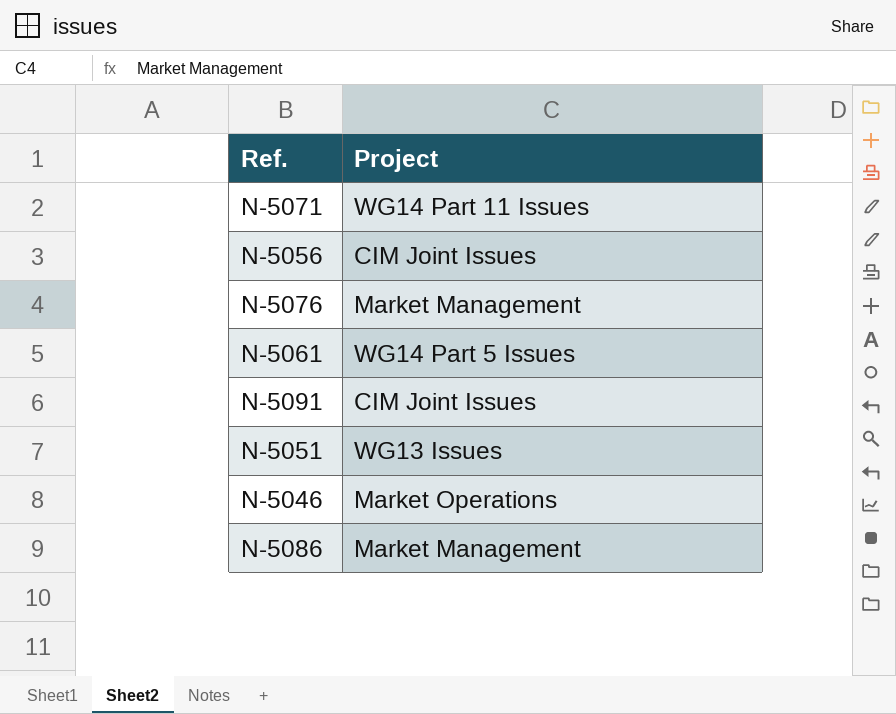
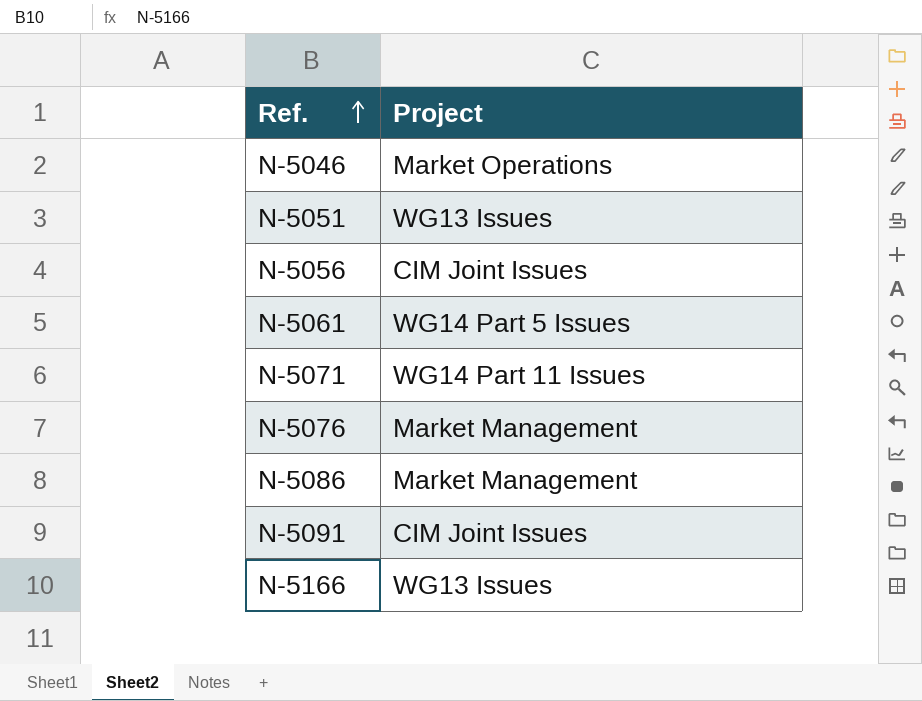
row order: none -> Ref. ascending
row N-5166: none -> WG13 Issues

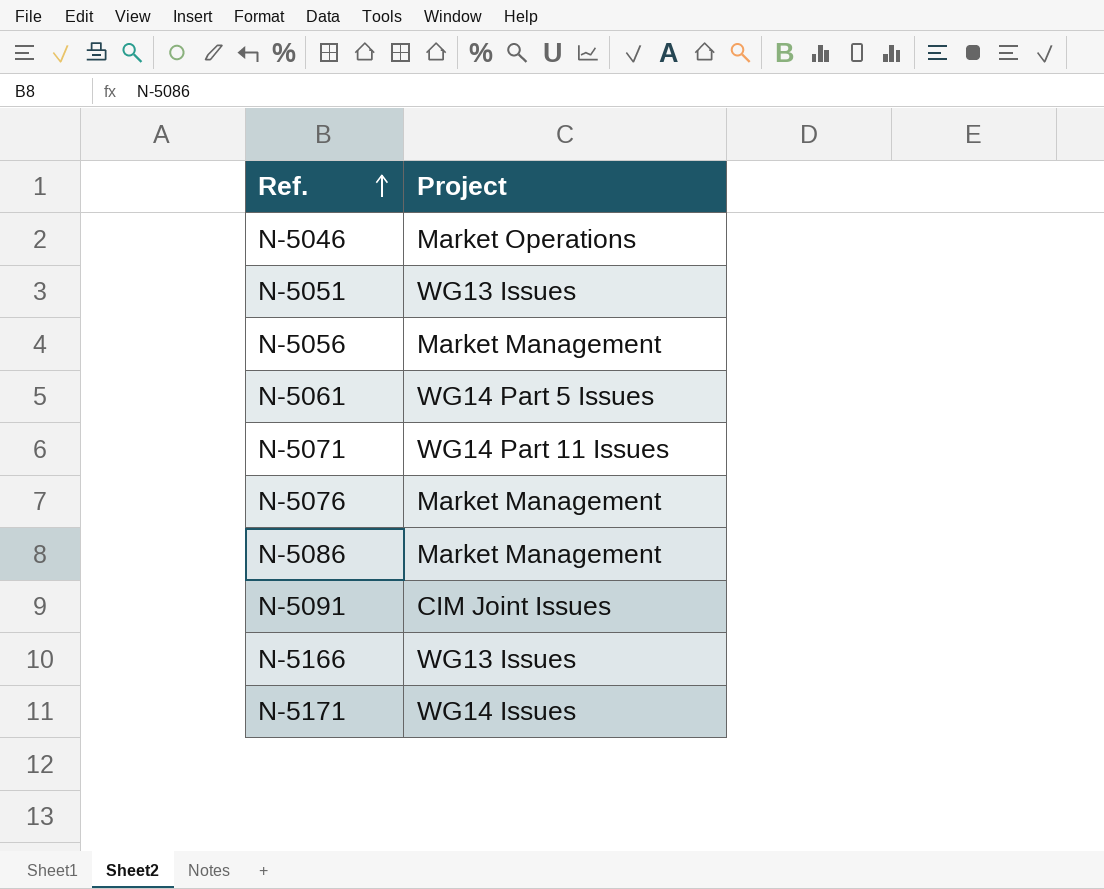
N-5056 | Project: CIM Joint Issues -> Market Management
row N-5171: none -> WG14 Issues

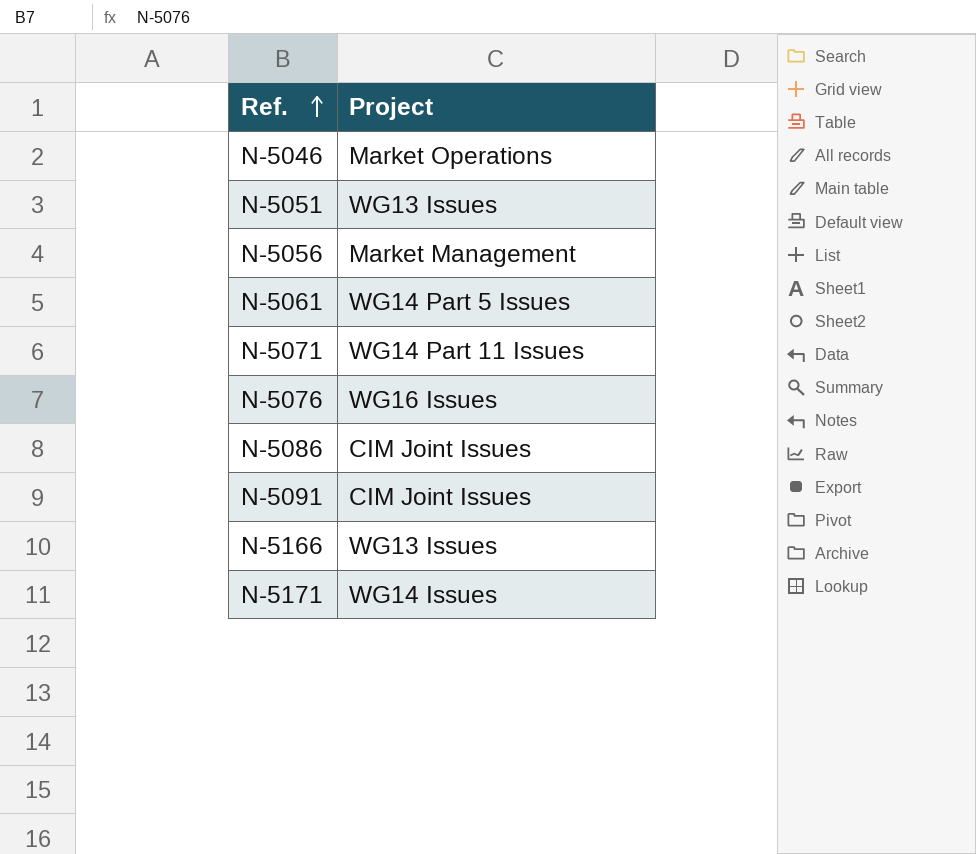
N-5076 | Project: Market Management -> WG16 Issues
N-5086 | Project: Market Management -> CIM Joint Issues

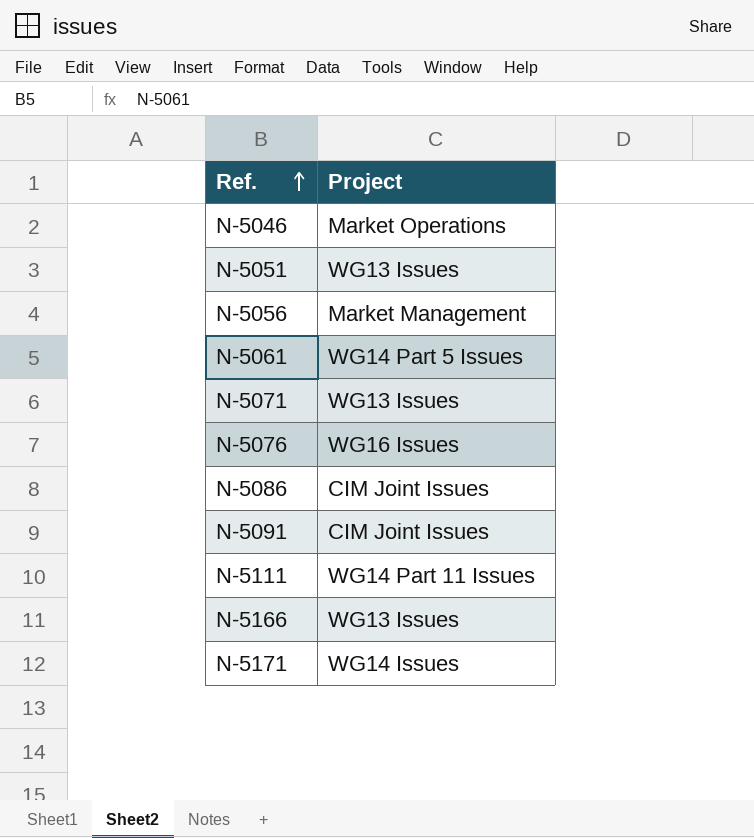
N-5071 | Project: WG14 Part 11 Issues -> WG13 Issues
row N-5111: none -> WG14 Part 11 Issues

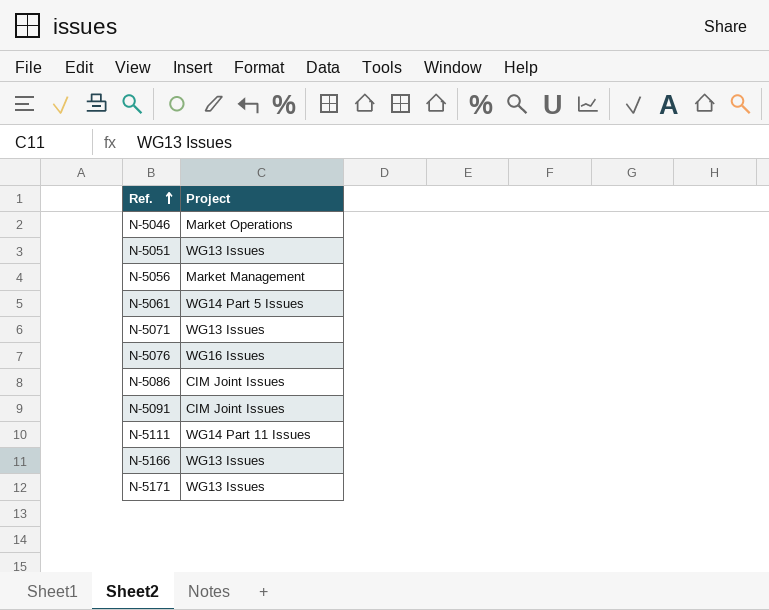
N-5171 | Project: WG14 Issues -> WG13 Issues

